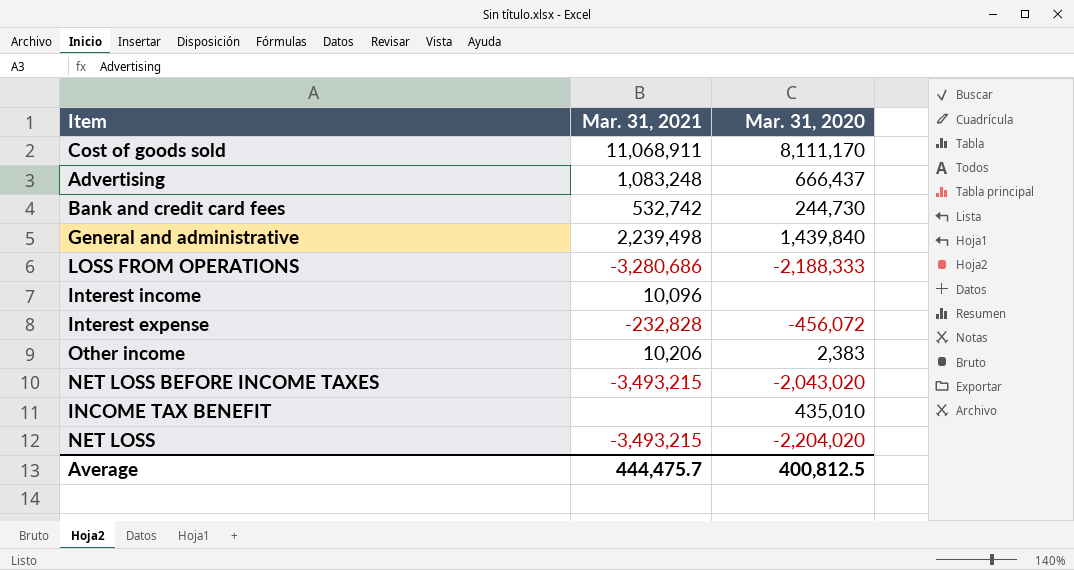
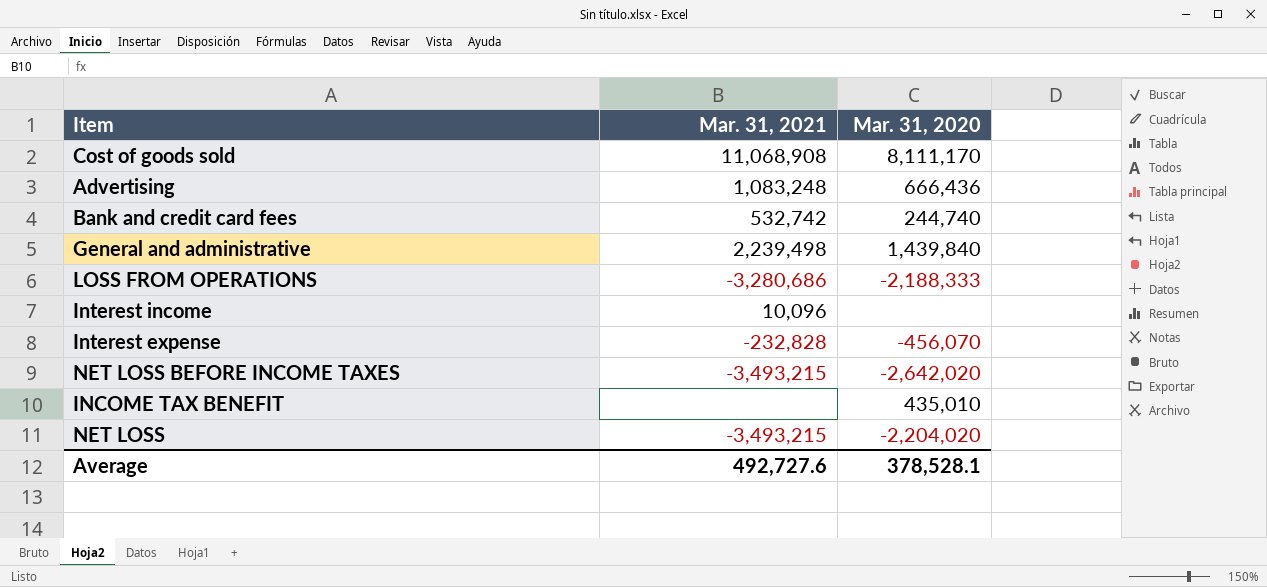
row Other income: 10,206 | 2,383 -> none
Cost of goods sold | Mar. 31, 2021: 11,068,911 -> 11,068,908
Advertising | Mar. 31, 2020: 666,437 -> 666,436
Bank and credit card fees | Mar. 31, 2020: 244,730 -> 244,740
Interest expense | Mar. 31, 2020: -456,072 -> -456,070
NET LOSS BEFORE INCOME TAXES | Mar. 31, 2020: -2,043,020 -> -2,642,020
Average | Mar. 31, 2021: 444,475.7 -> 492,727.6
Average | Mar. 31, 2020: 400,812.5 -> 378,528.1

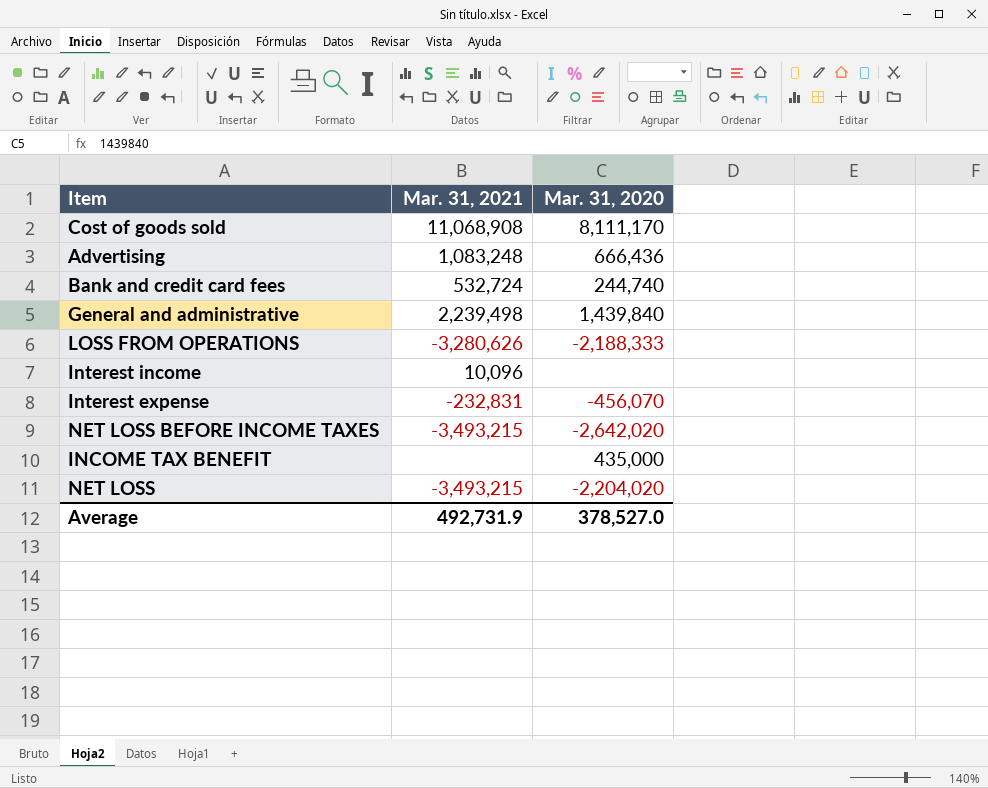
Bank and credit card fees | Mar. 31, 2021: 532,742 -> 532,724
LOSS FROM OPERATIONS | Mar. 31, 2021: -3,280,686 -> -3,280,626
Interest expense | Mar. 31, 2021: -232,828 -> -232,831
INCOME TAX BENEFIT | Mar. 31, 2020: 435,010 -> 435,000
Average | Mar. 31, 2021: 492,727.6 -> 492,731.9
Average | Mar. 31, 2020: 378,528.1 -> 378,527.0

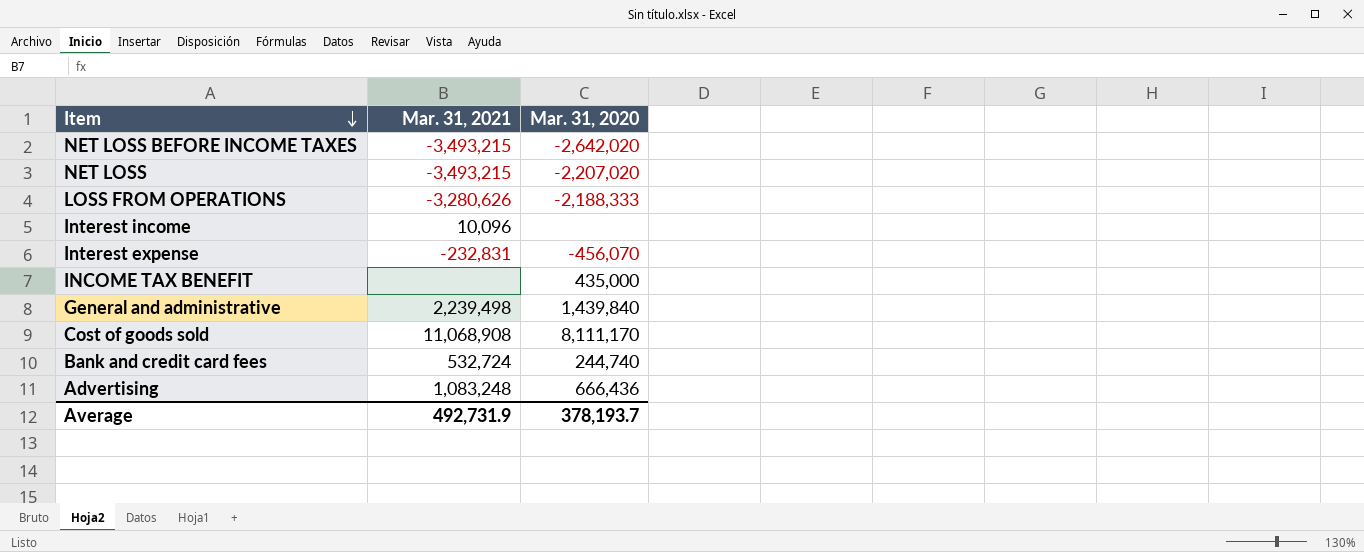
row order: none -> Item descending
NET LOSS | Mar. 31, 2020: -2,204,020 -> -2,207,020
Average | Mar. 31, 2020: 378,527.0 -> 378,193.7

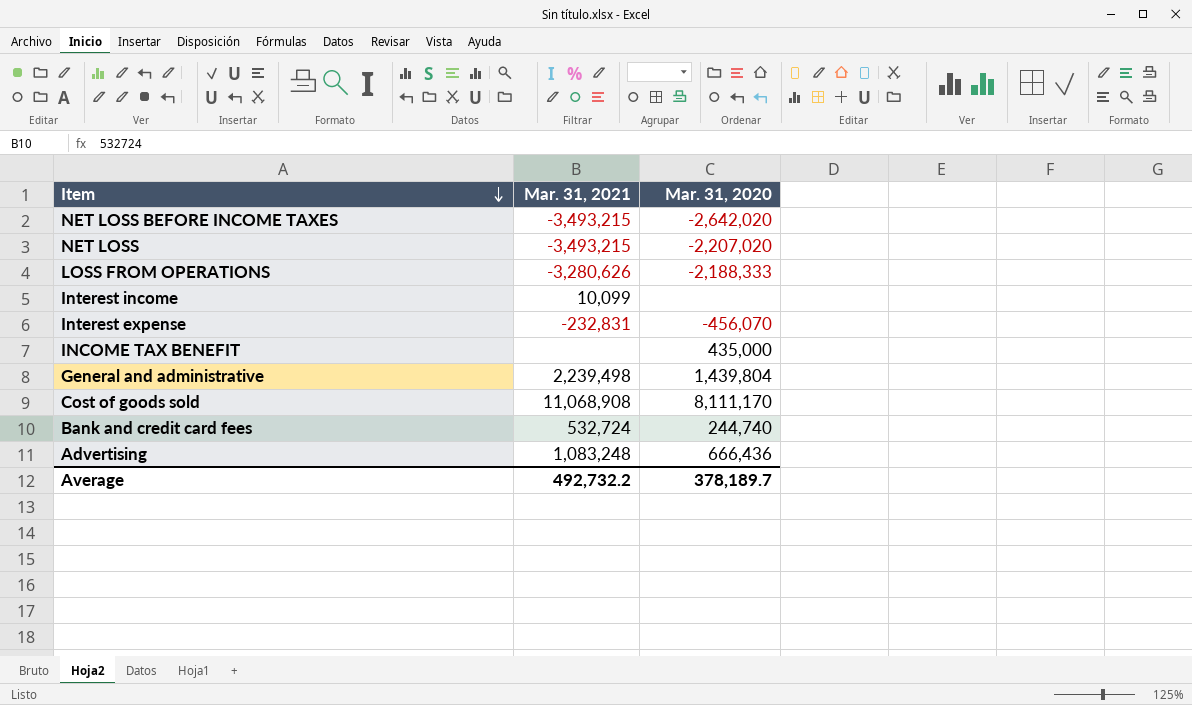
Interest income | Mar. 31, 2021: 10,096 -> 10,099
General and administrative | Mar. 31, 2020: 1,439,840 -> 1,439,804
Average | Mar. 31, 2021: 492,731.9 -> 492,732.2
Average | Mar. 31, 2020: 378,193.7 -> 378,189.7

